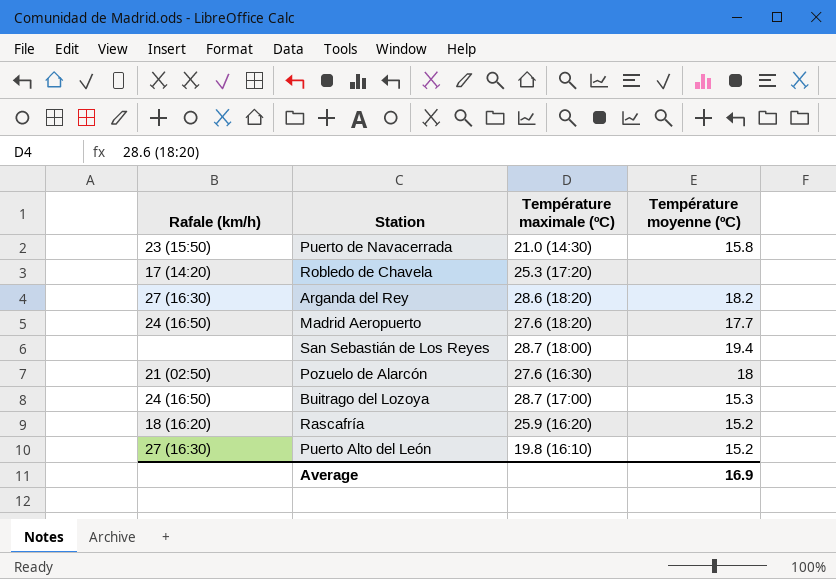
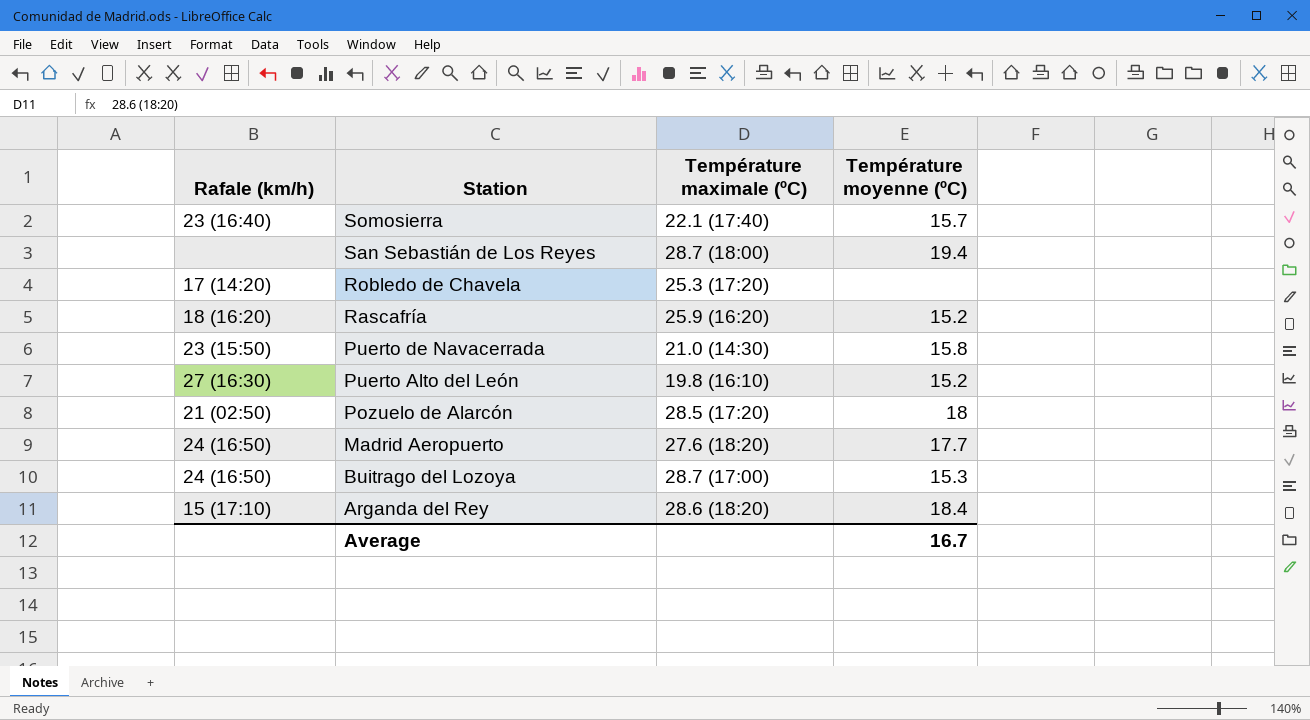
row order: none -> Station descending
row Somosierra: none -> 23 (16:40) | 22.1 (17:40) | 15.7
Pozuelo de Alarcón | Température maximale (ºC): 27.6 (16:30) -> 28.5 (17:20)
Arganda del Rey | Rafale (km/h): 27 (16:30) -> 15 (17:10)
Arganda del Rey | Température moyenne (ºC): 18.2 -> 18.4
Average | Température moyenne (ºC): 16.9 -> 16.7

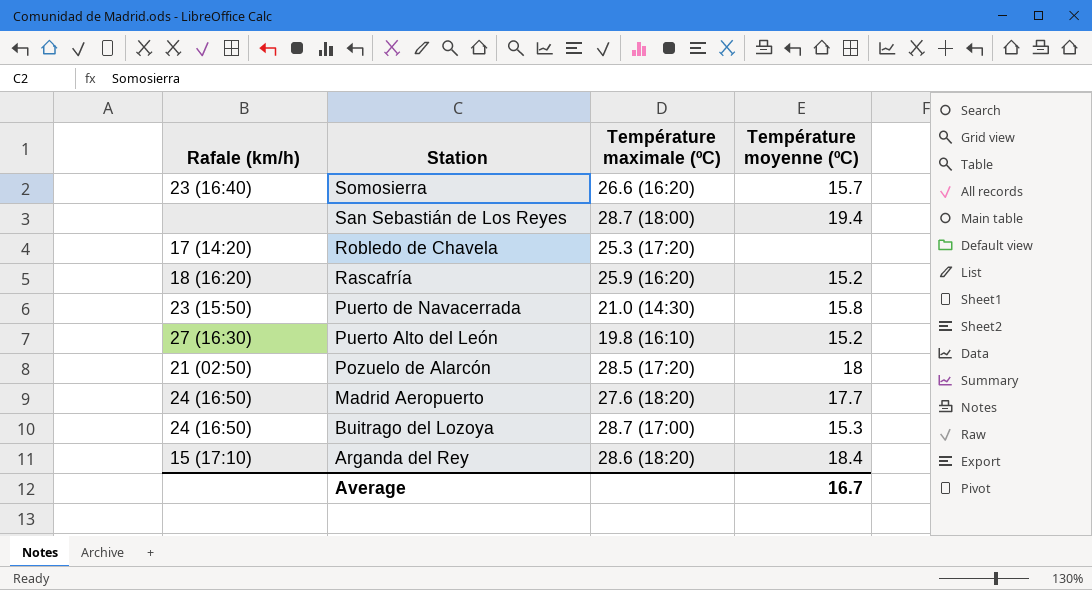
Somosierra | Température maximale (ºC): 22.1 (17:40) -> 26.6 (16:20)

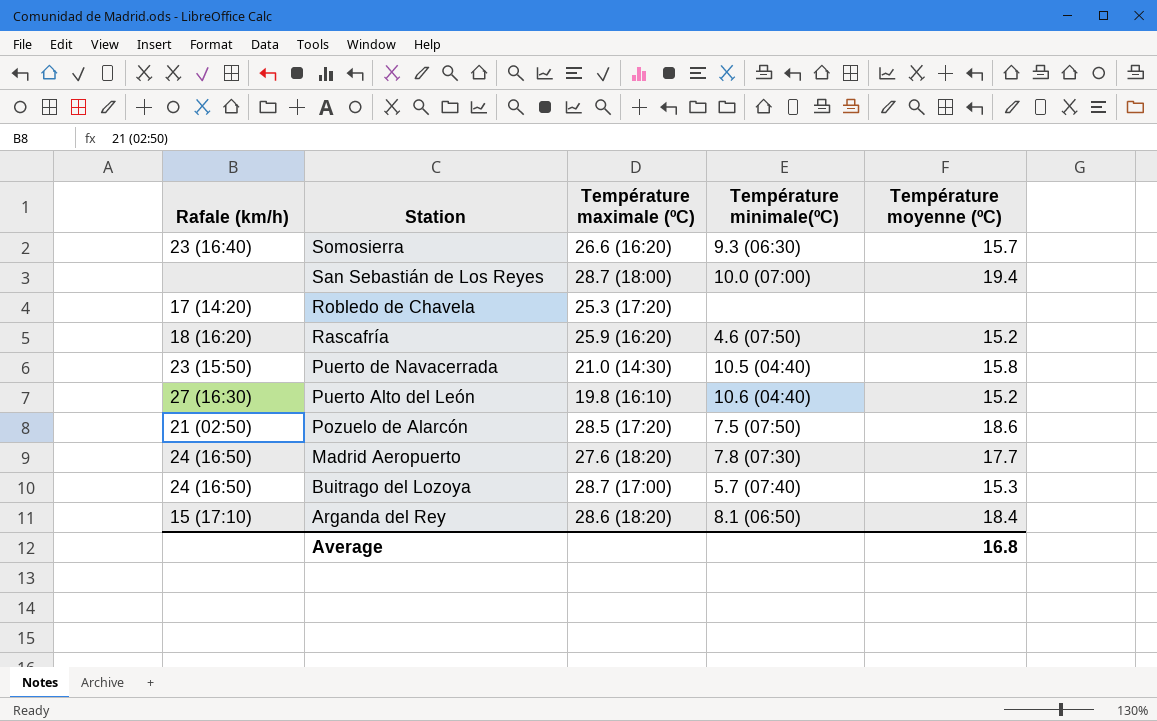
column Température minimale(ºC) | position: none -> 4
Pozuelo de Alarcón | Température moyenne (ºC): 18 -> 18.6
Average | Température moyenne (ºC): 16.7 -> 16.8

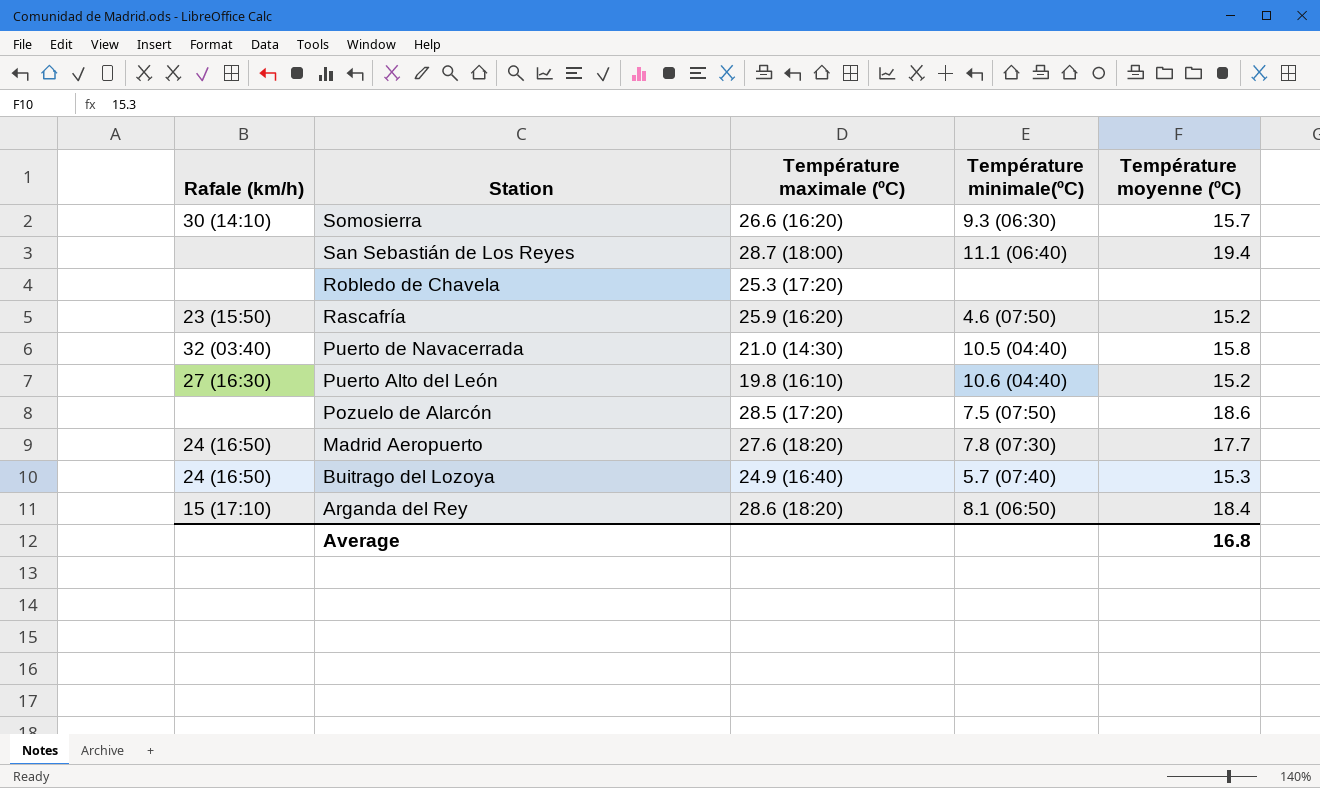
Somosierra | Rafale (km/h): 23 (16:40) -> 30 (14:10)
San Sebastián de Los Reyes | Température minimale(ºC): 10.0 (07:00) -> 11.1 (06:40)
Robledo de Chavela | Rafale (km/h): 17 (14:20) -> none
Rascafría | Rafale (km/h): 18 (16:20) -> 23 (15:50)
Puerto de Navacerrada | Rafale (km/h): 23 (15:50) -> 32 (03:40)
Pozuelo de Alarcón | Rafale (km/h): 21 (02:50) -> none
Buitrago del Lozoya | Température maximale (ºC): 28.7 (17:00) -> 24.9 (16:40)

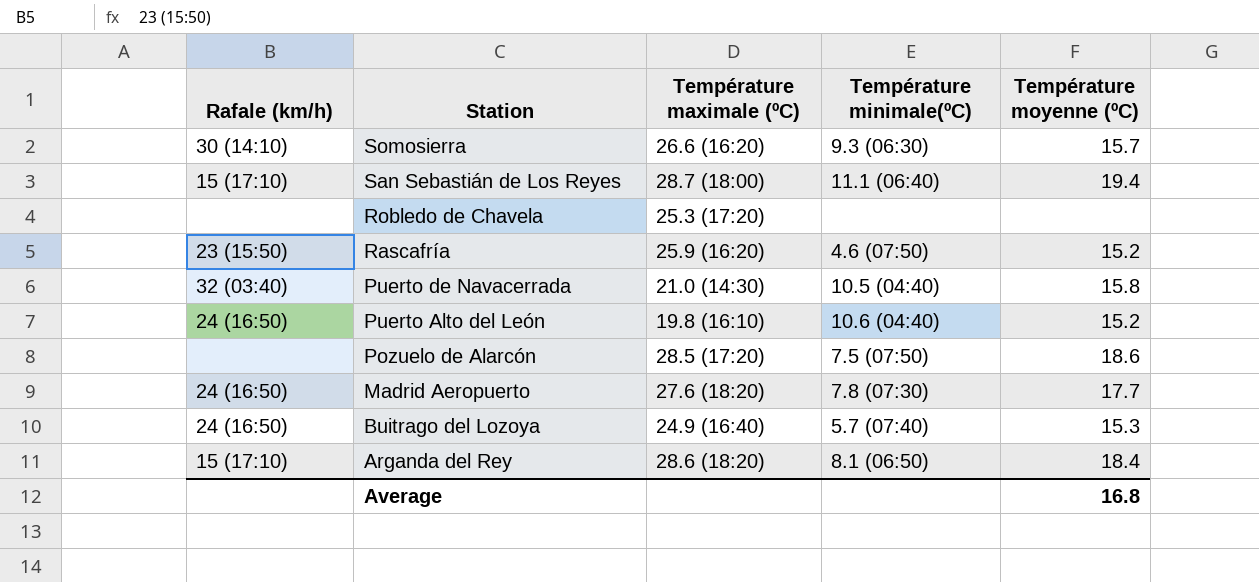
San Sebastián de Los Reyes | Rafale (km/h): none -> 15 (17:10)
Puerto Alto del León | Rafale (km/h): 27 (16:30) -> 24 (16:50)

